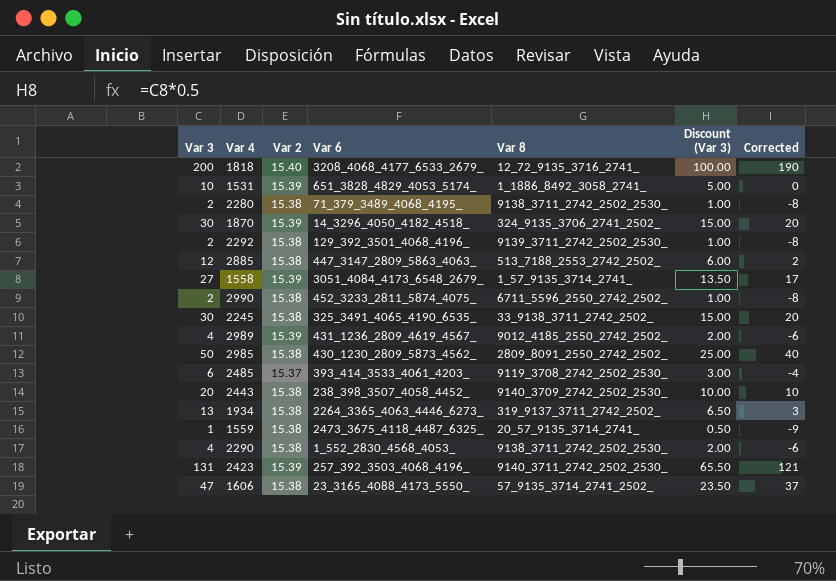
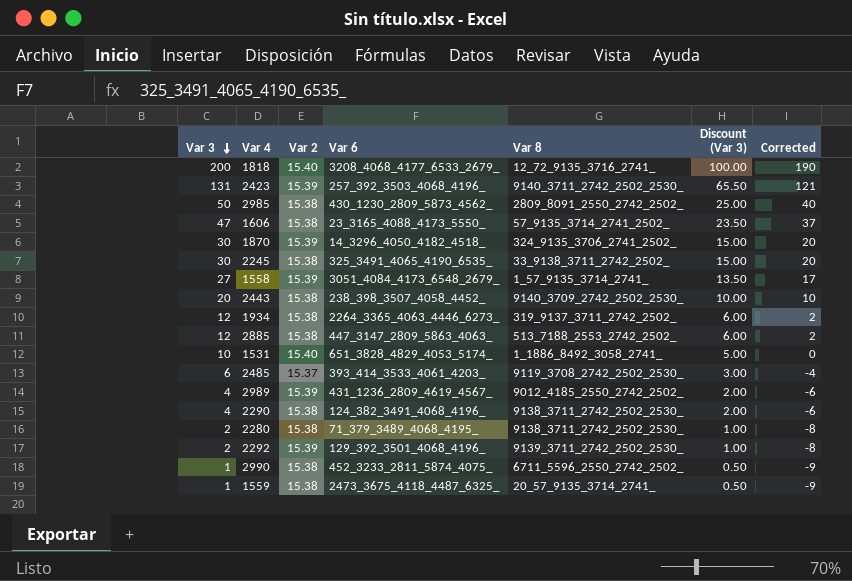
row order: none -> Var 3 descending
1934 | Var 3: 13 -> 12
1934 | Discount (Var 3): 6.50 -> 6.00
1934 | Corrected: 3 -> 2
1531 | Var 2: 15.39 -> 15.40
2290 | Var 6: 1_552_2830_4568_4053_ -> 124_382_3491_4068_4196_
2292 | Var 2: 15.38 -> 15.39
2990 | Var 3: 2 -> 1
2990 | Discount (Var 3): 1.00 -> 0.50
2990 | Corrected: -8 -> -9

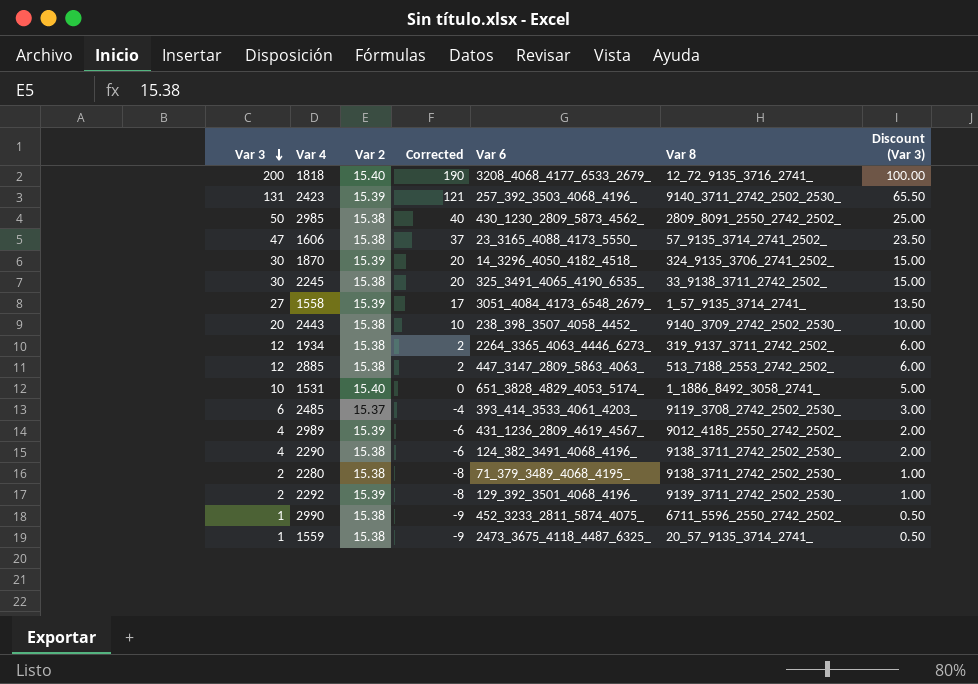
column Corrected | position: 7 -> 4

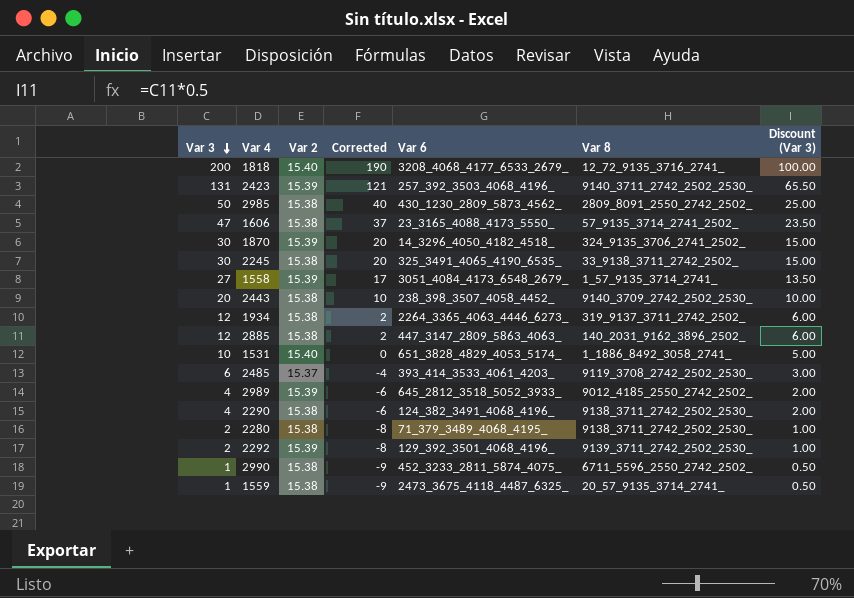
2885 | Var 8: 513_7188_2553_2742_2502_ -> 140_2031_9162_3896_2502_
2989 | Var 6: 431_1236_2809_4619_4567_ -> 645_2812_3518_5052_3933_

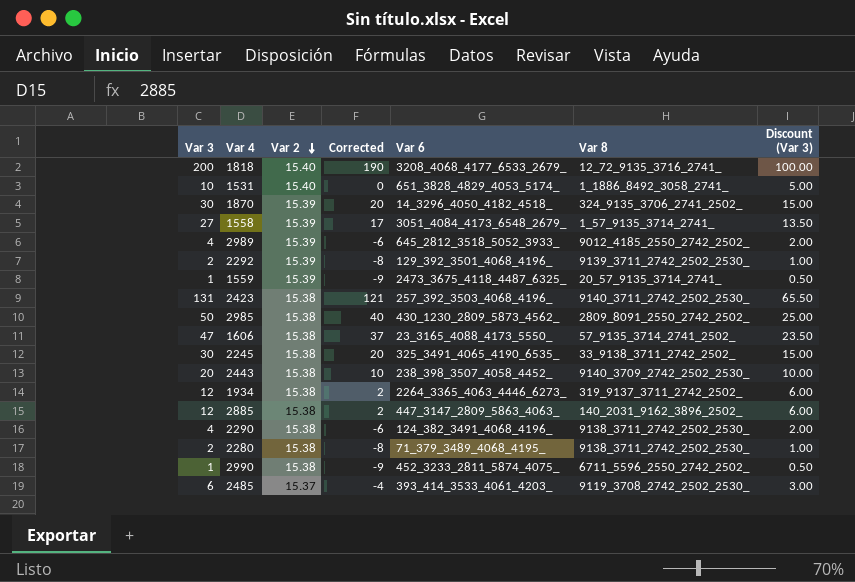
row order: Var 3 descending -> Var 2 descending
1559 | Var 2: 15.38 -> 15.39
2423 | Var 2: 15.39 -> 15.38

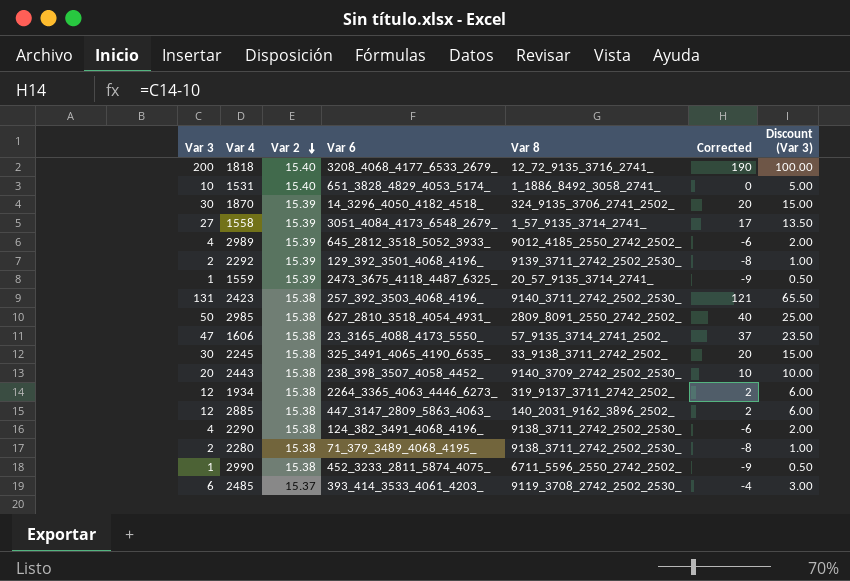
column Corrected | position: 4 -> 6
2985 | Var 6: 430_1230_2809_5873_4562_ -> 627_2810_3518_4054_4931_

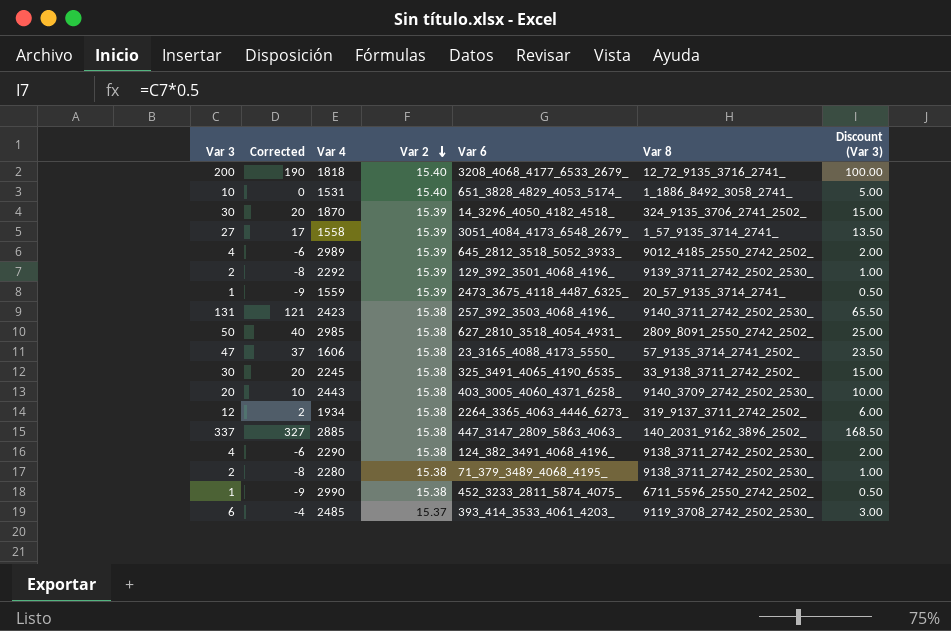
column Corrected | position: 6 -> 2
2443 | Var 6: 238_398_3507_4058_4452_ -> 403_3005_4060_4371_6258_
2885 | Var 3: 12 -> 337
2885 | Corrected: 2 -> 327
2885 | Discount (Var 3): 6.00 -> 168.50

